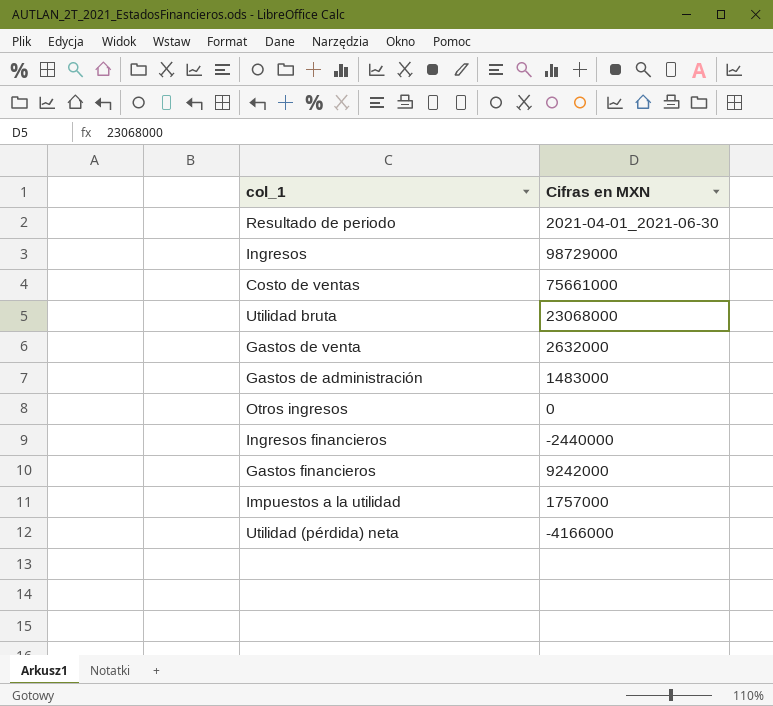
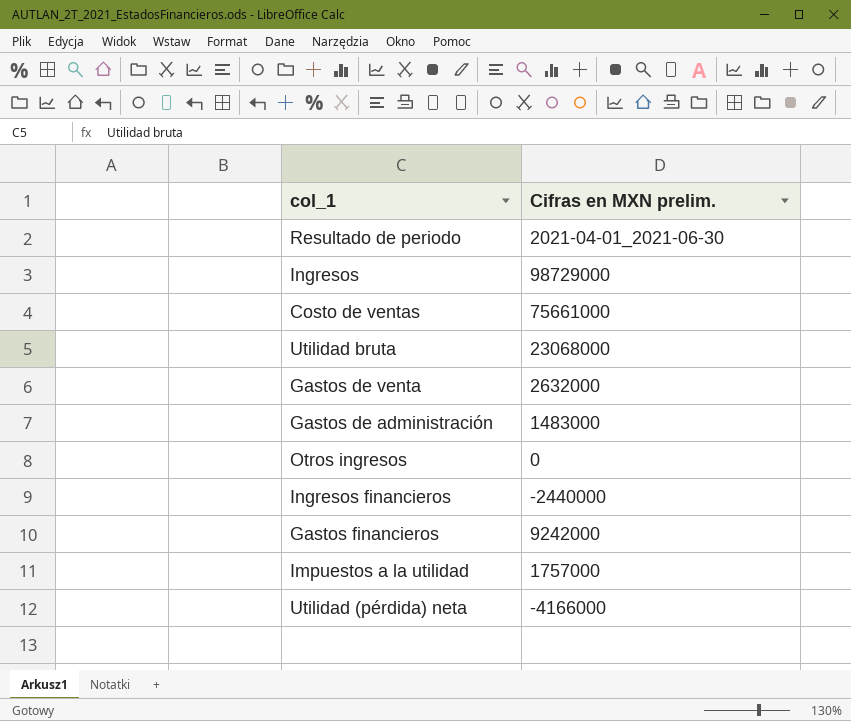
column name: Cifras en MXN -> Cifras en MXN prelim.

